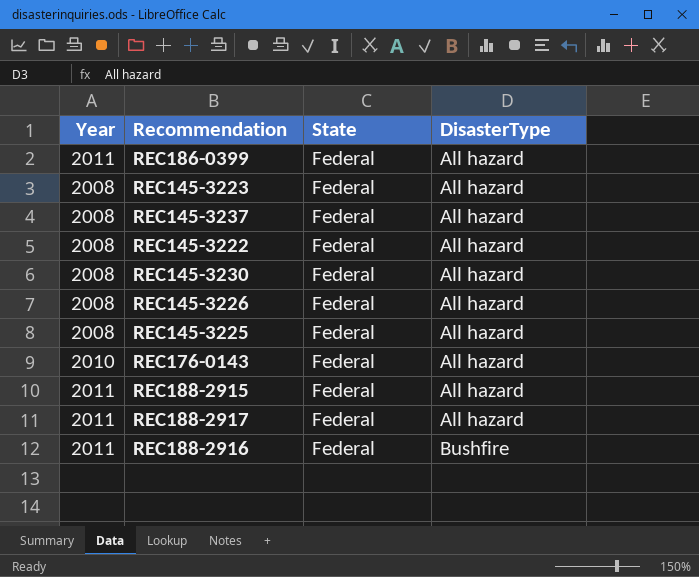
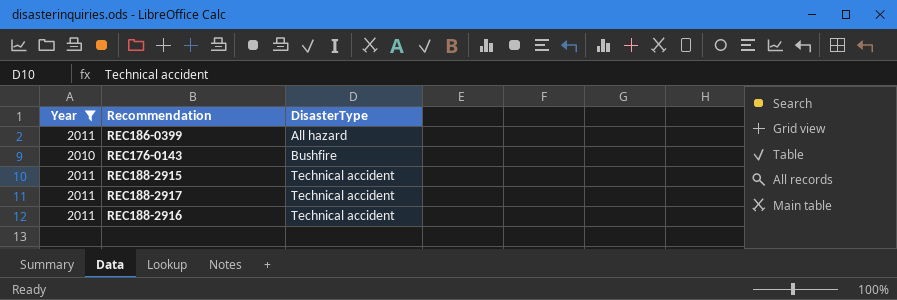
filter: none -> Year != 2008
column State | position: 3 -> none
REC176-0143 | DisasterType: All hazard -> Bushfire
REC188-2915 | DisasterType: All hazard -> Technical accident
REC188-2917 | DisasterType: All hazard -> Technical accident
REC188-2916 | DisasterType: Bushfire -> Technical accident

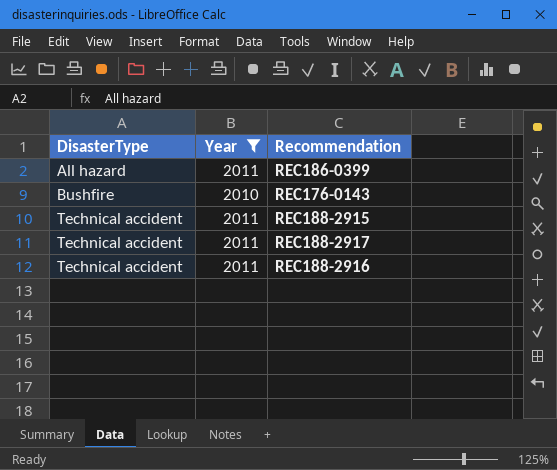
column DisasterType | position: 3 -> 1

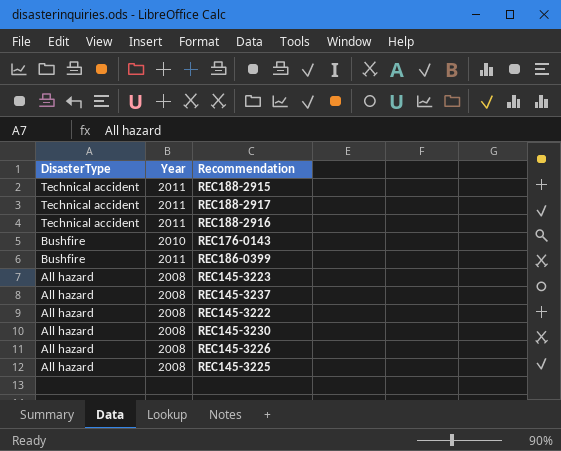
filter: Year != 2008 -> none
row order: DisasterType ascending -> DisasterType descending
REC186-0399 | DisasterType: All hazard -> Bushfire

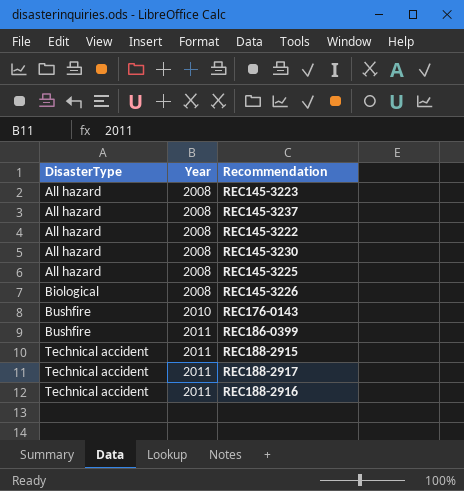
row order: DisasterType descending -> DisasterType ascending
REC145-3226 | DisasterType: All hazard -> Biological

